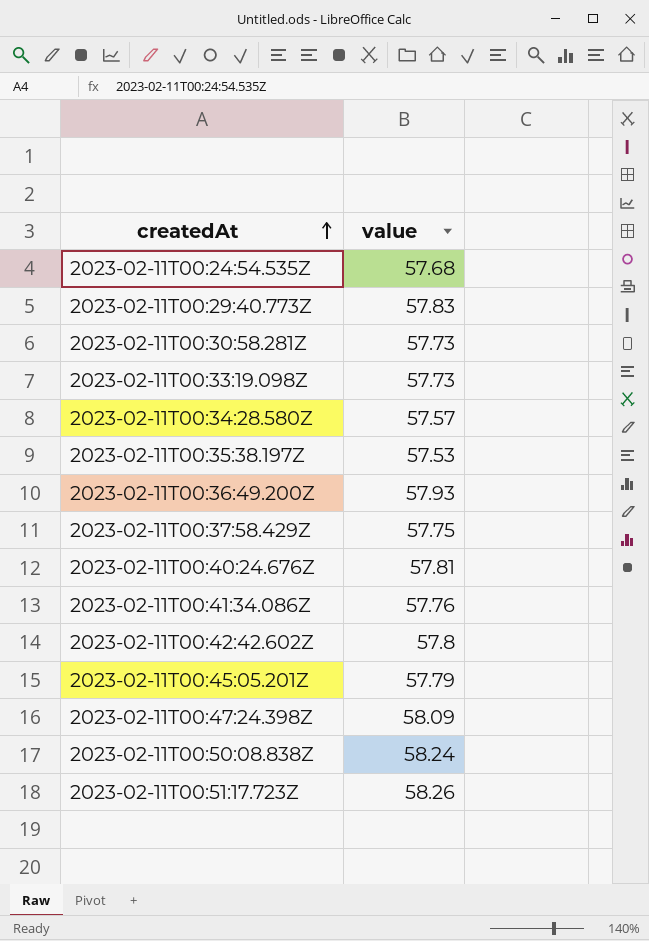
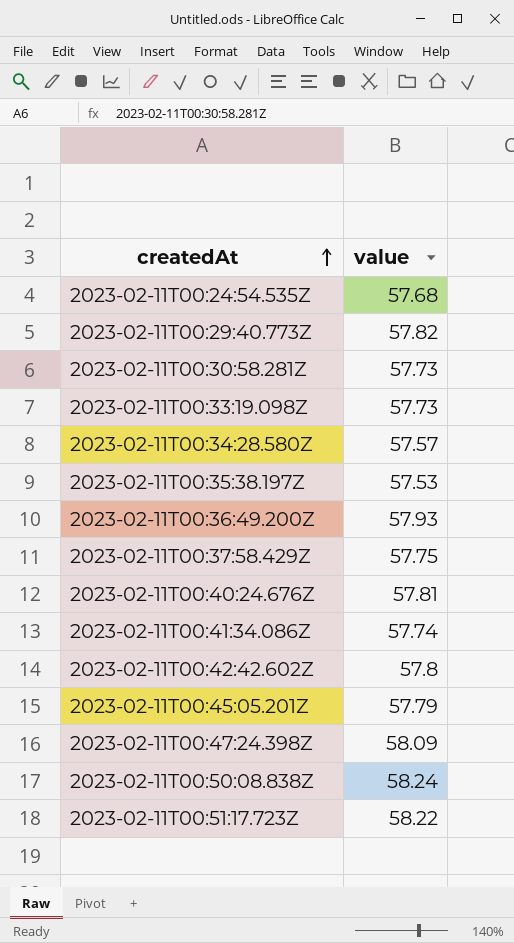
2023-02-11T00:29:40.773Z | value: 57.83 -> 57.82
2023-02-11T00:41:34.086Z | value: 57.76 -> 57.74
2023-02-11T00:51:17.723Z | value: 58.26 -> 58.22

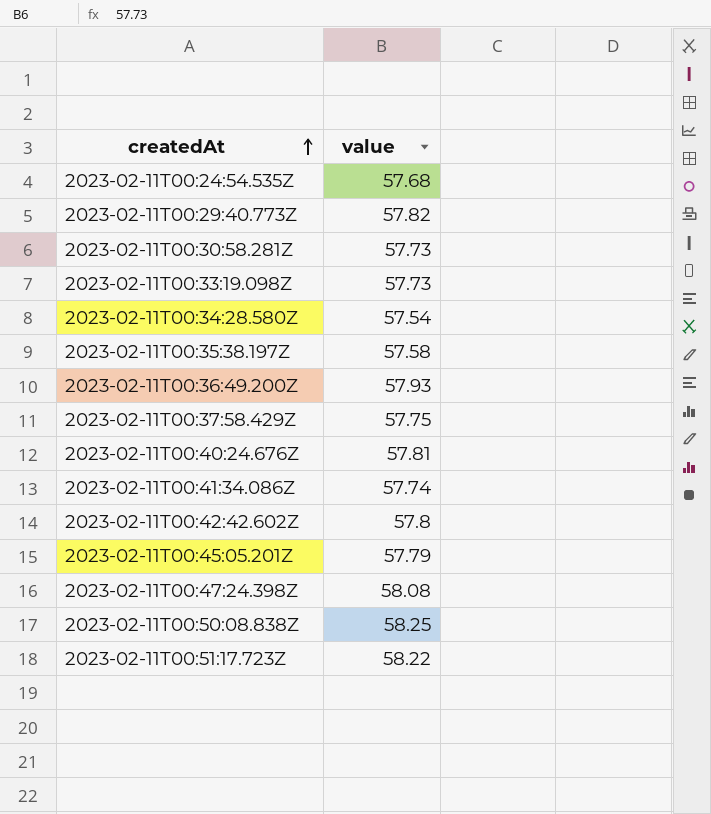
2023-02-11T00:34:28.580Z | value: 57.57 -> 57.54
2023-02-11T00:35:38.197Z | value: 57.53 -> 57.58
2023-02-11T00:47:24.398Z | value: 58.09 -> 58.08
2023-02-11T00:50:08.838Z | value: 58.24 -> 58.25

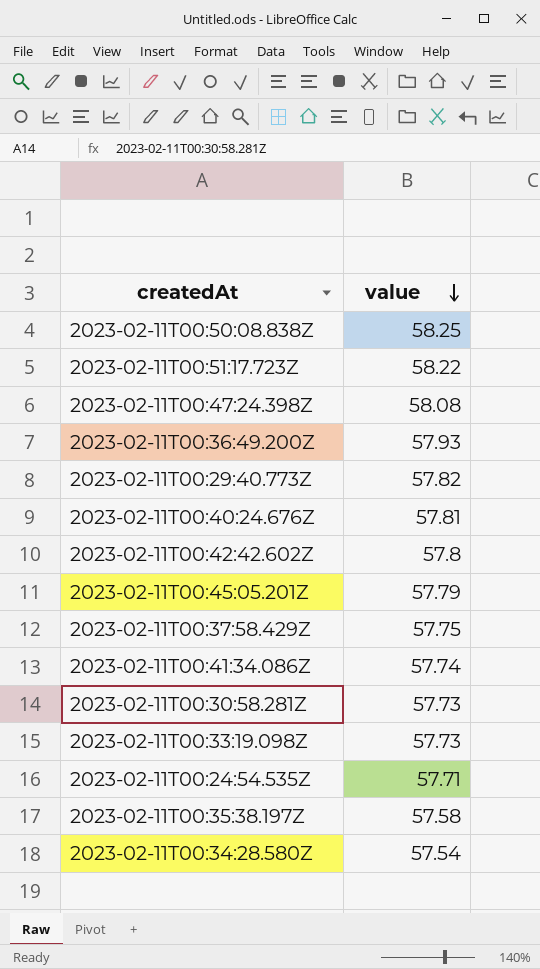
row order: createdAt ascending -> value descending
2023-02-11T00:24:54.535Z | value: 57.68 -> 57.71

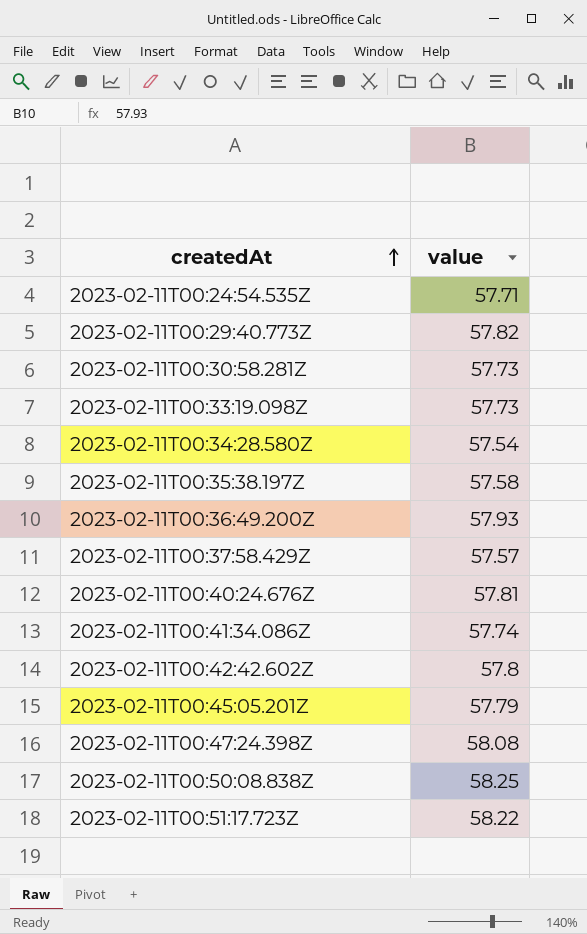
row order: value descending -> createdAt ascending
2023-02-11T00:37:58.429Z | value: 57.75 -> 57.57

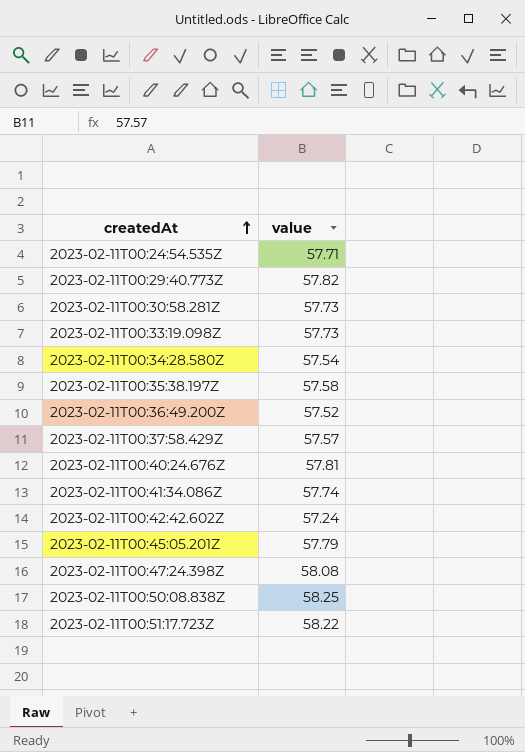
2023-02-11T00:36:49.200Z | value: 57.93 -> 57.52
2023-02-11T00:42:42.602Z | value: 57.8 -> 57.24

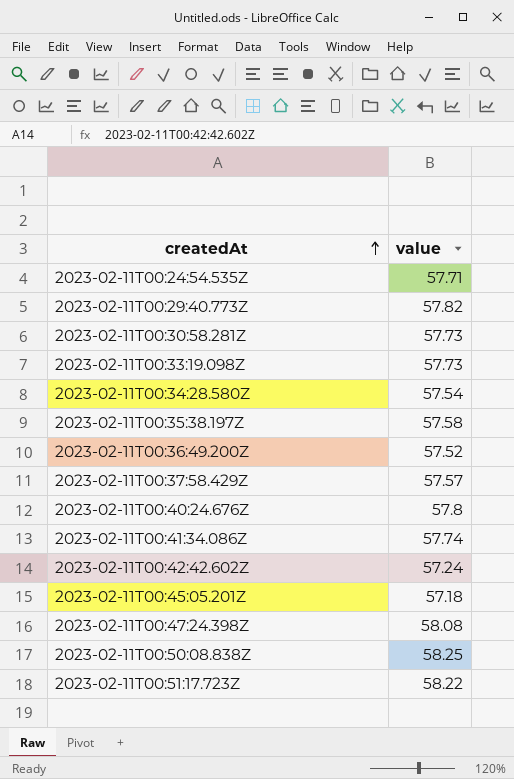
2023-02-11T00:40:24.676Z | value: 57.81 -> 57.8
2023-02-11T00:45:05.201Z | value: 57.79 -> 57.18

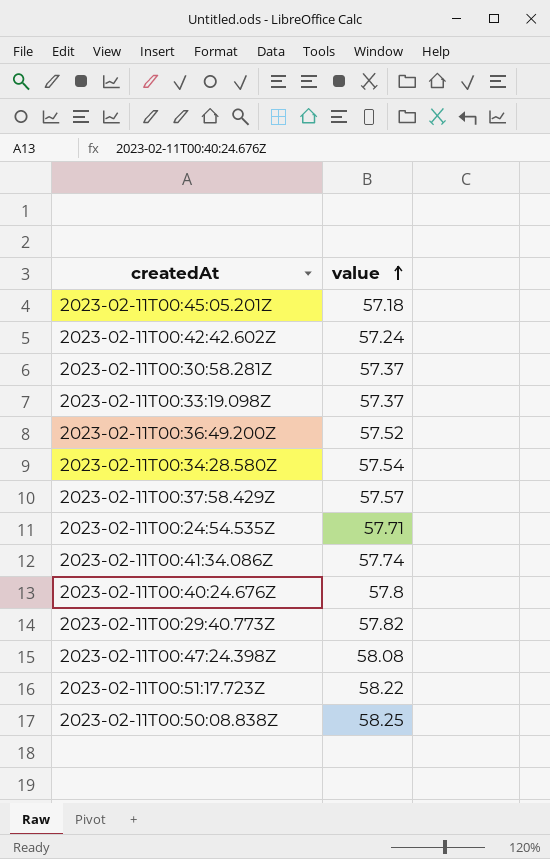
row order: createdAt ascending -> value ascending
row 2023-02-11T00:35:38.197Z: 57.58 -> none
2023-02-11T00:30:58.281Z | value: 57.73 -> 57.37
2023-02-11T00:33:19.098Z | value: 57.73 -> 57.37

